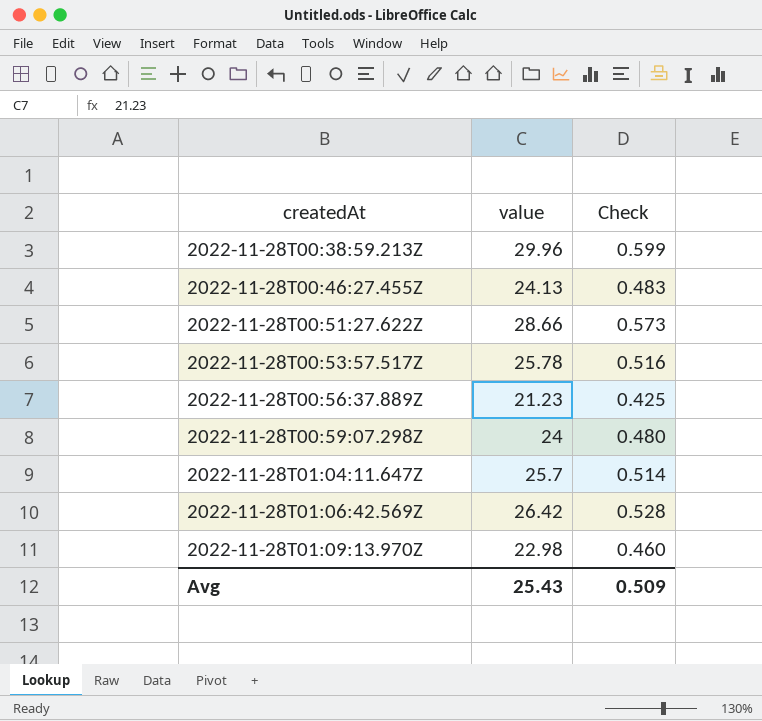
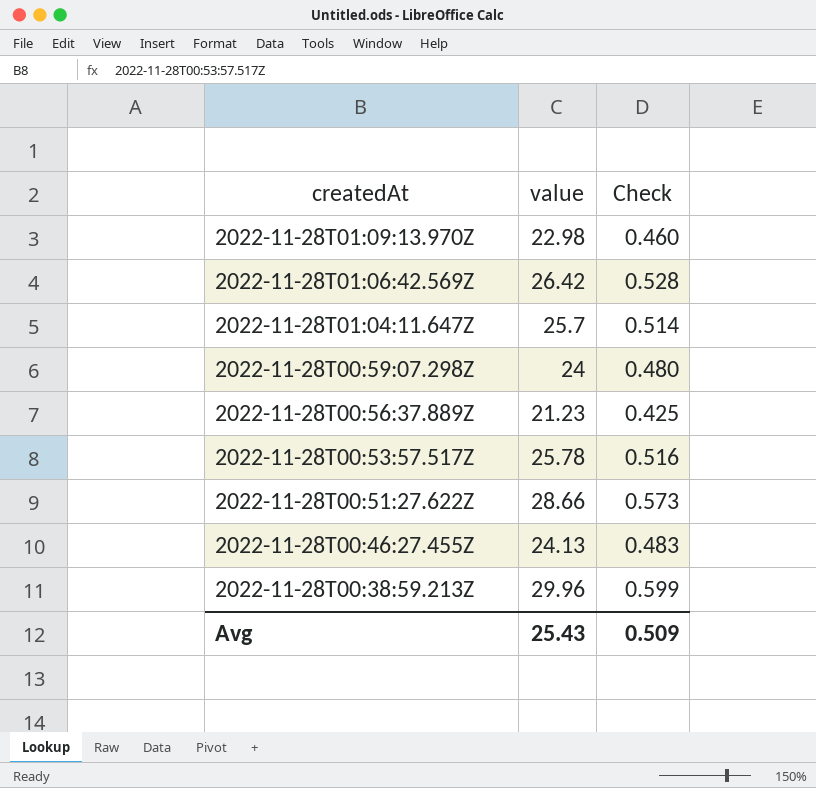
row order: createdAt ascending -> createdAt descending

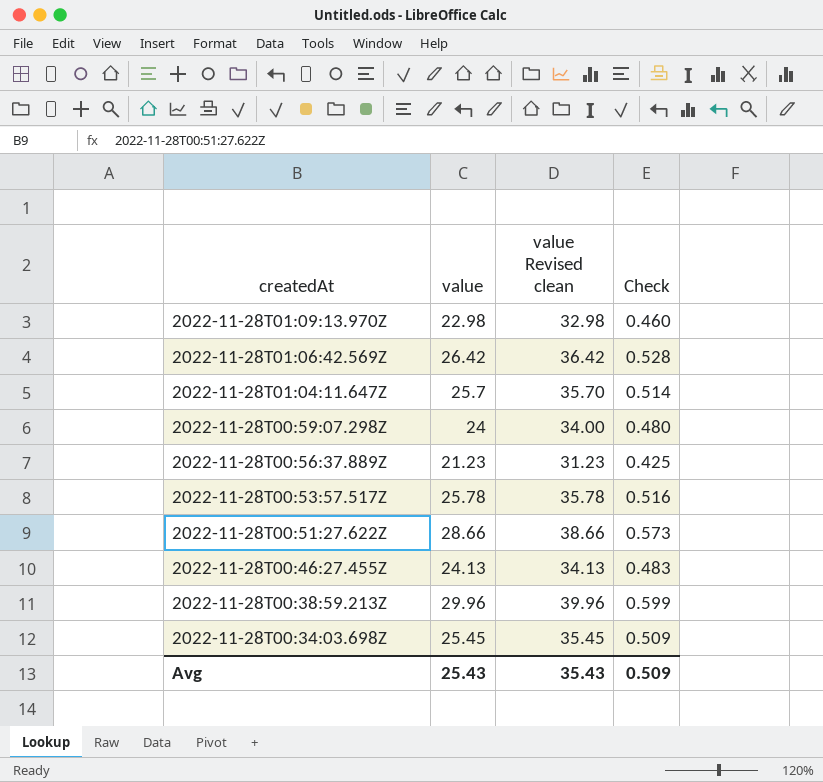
column value Revised clean | formula: none -> [value] + 10
row 2022-11-28T00:34:03.698Z: none -> 25.45 | 35.45 | 0.509

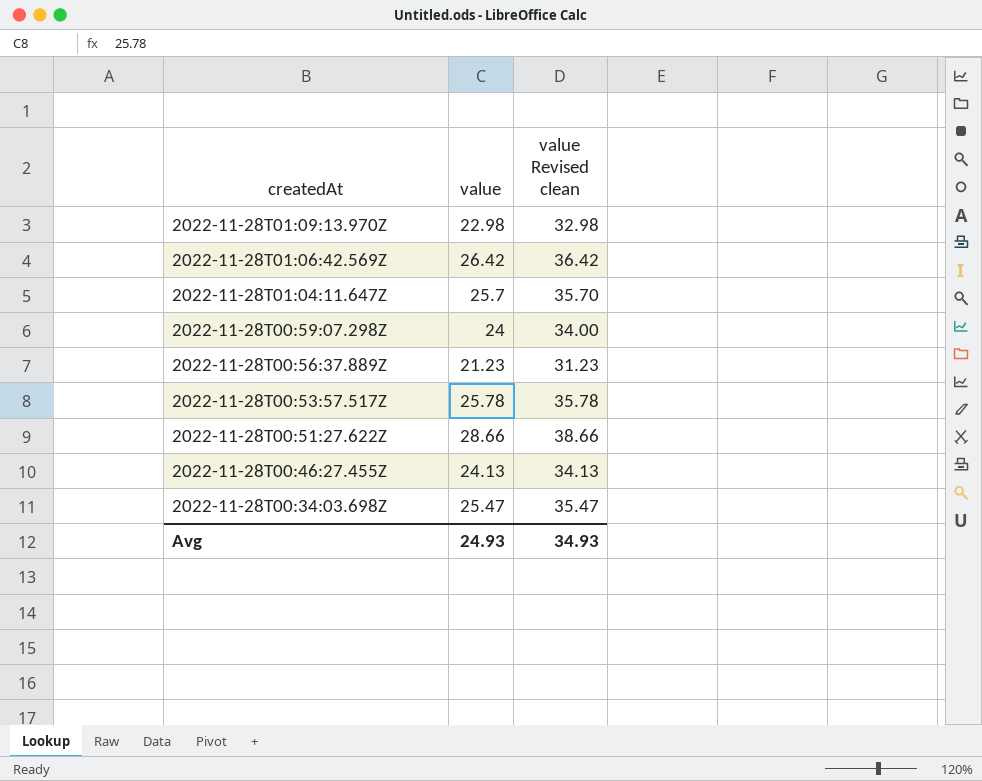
column Check | formula: [value] * 0.02 -> none
row 2022-11-28T00:38:59.213Z: 29.96 | 39.96 | 0.599 -> none
2022-11-28T00:34:03.698Z | value: 25.45 -> 25.47
2022-11-28T00:34:03.698Z | value Revised clean: 35.45 -> 35.47
Avg | value: 25.43 -> 24.93
Avg | value Revised clean: 35.43 -> 34.93

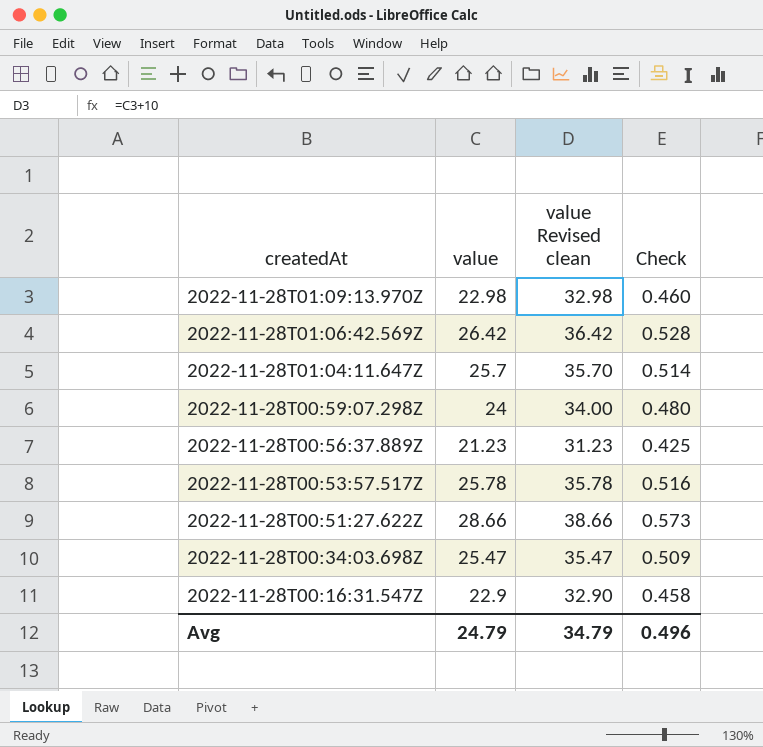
column Check | formula: none -> [value] * 0.02
row 2022-11-28T00:46:27.455Z: 24.13 | 34.13 -> none
row 2022-11-28T00:16:31.547Z: none -> 22.9 | 32.90 | 0.458
Avg | value: 24.93 -> 24.79
Avg | value Revised clean: 34.93 -> 34.79

